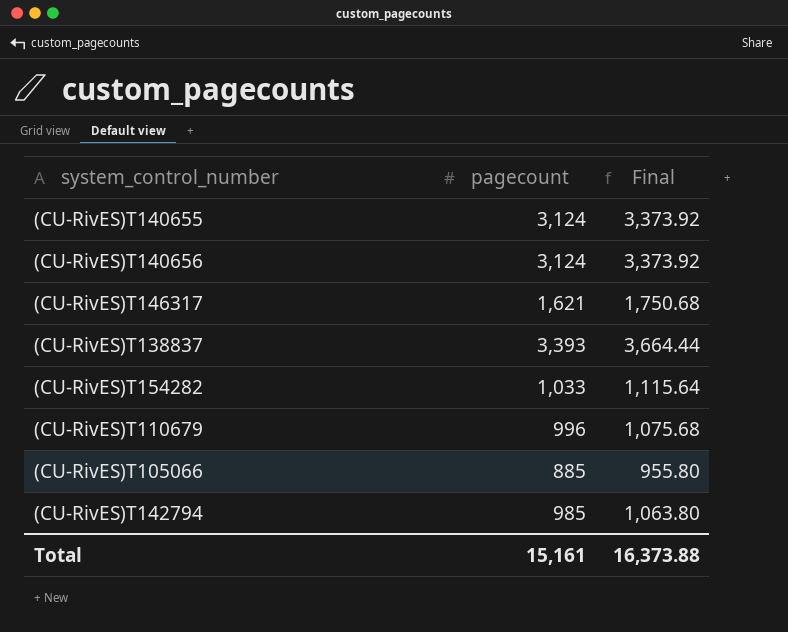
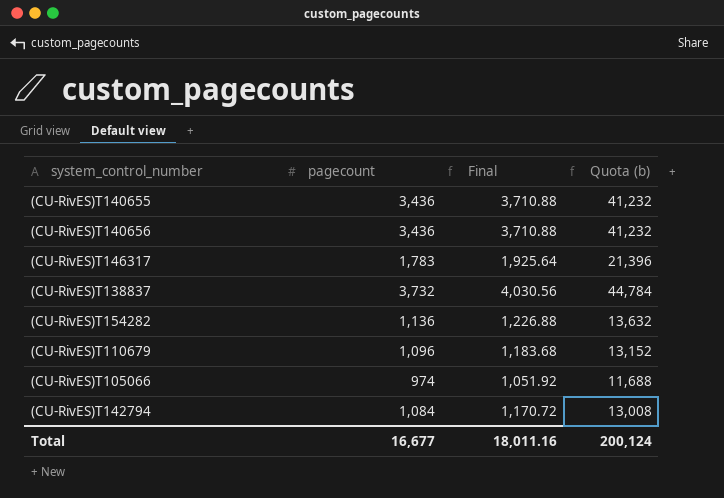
column Quota (b) | formula: none -> [pagecount] * 12
(CU-RivES)T140655 | pagecount: 3,124 -> 3,436
(CU-RivES)T140655 | Final: 3,373.92 -> 3,710.88
(CU-RivES)T140656 | pagecount: 3,124 -> 3,436
(CU-RivES)T140656 | Final: 3,373.92 -> 3,710.88
(CU-RivES)T146317 | pagecount: 1,621 -> 1,783
(CU-RivES)T146317 | Final: 1,750.68 -> 1,925.64
(CU-RivES)T138837 | pagecount: 3,393 -> 3,732
(CU-RivES)T138837 | Final: 3,664.44 -> 4,030.56
(CU-RivES)T154282 | pagecount: 1,033 -> 1,136
(CU-RivES)T154282 | Final: 1,115.64 -> 1,226.88
(CU-RivES)T110679 | pagecount: 996 -> 1,096
(CU-RivES)T110679 | Final: 1,075.68 -> 1,183.68
(CU-RivES)T105066 | pagecount: 885 -> 974
(CU-RivES)T105066 | Final: 955.80 -> 1,051.92
(CU-RivES)T142794 | pagecount: 985 -> 1,084
(CU-RivES)T142794 | Final: 1,063.80 -> 1,170.72
Total | pagecount: 15,161 -> 16,677
Total | Final: 16,373.88 -> 18,011.16

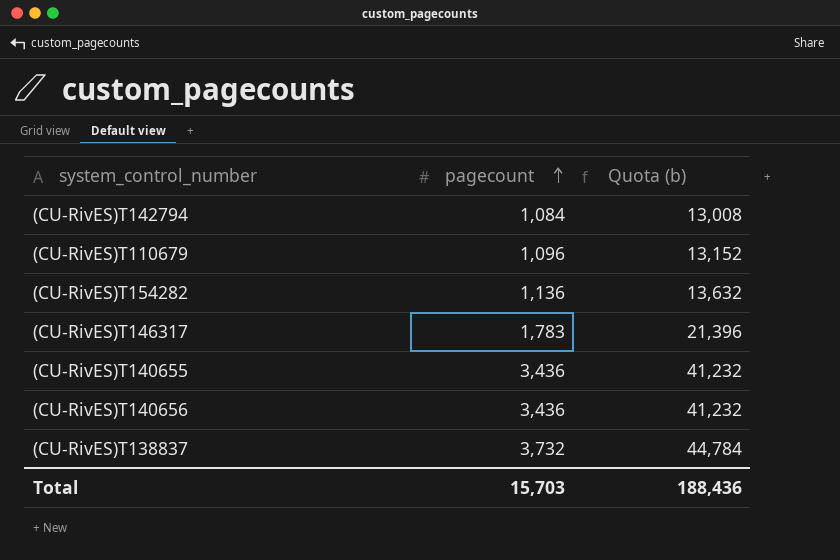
row order: none -> pagecount ascending
column Final | formula: [pagecount] * 1.08 -> none
row (CU-RivES)T105066: 974 | 1,051.92 | 11,688 -> none
Total | pagecount: 16,677 -> 15,703
Total | Quota (b): 200,124 -> 188,436

